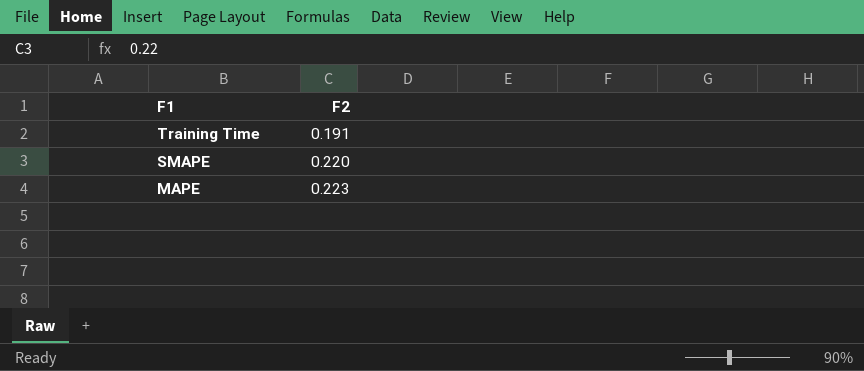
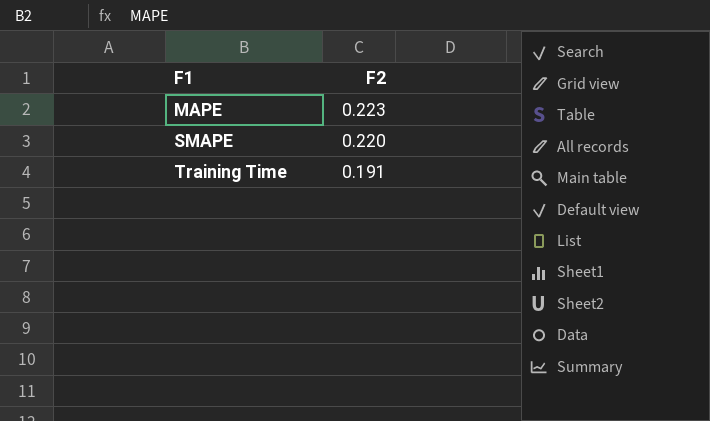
row order: F1 descending -> F1 ascending

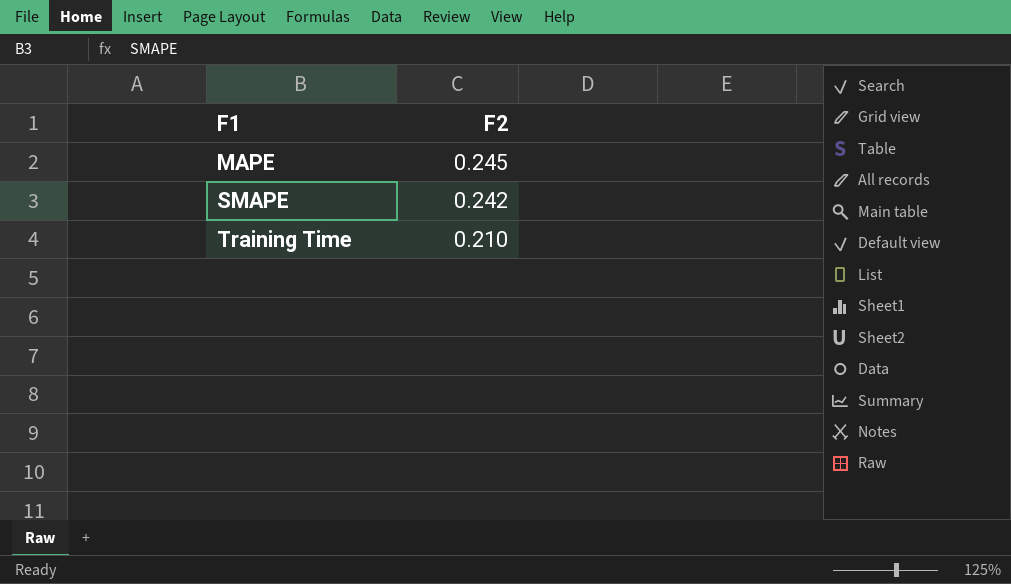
MAPE | F2: 0.223 -> 0.245
SMAPE | F2: 0.220 -> 0.242
Training Time | F2: 0.191 -> 0.210

